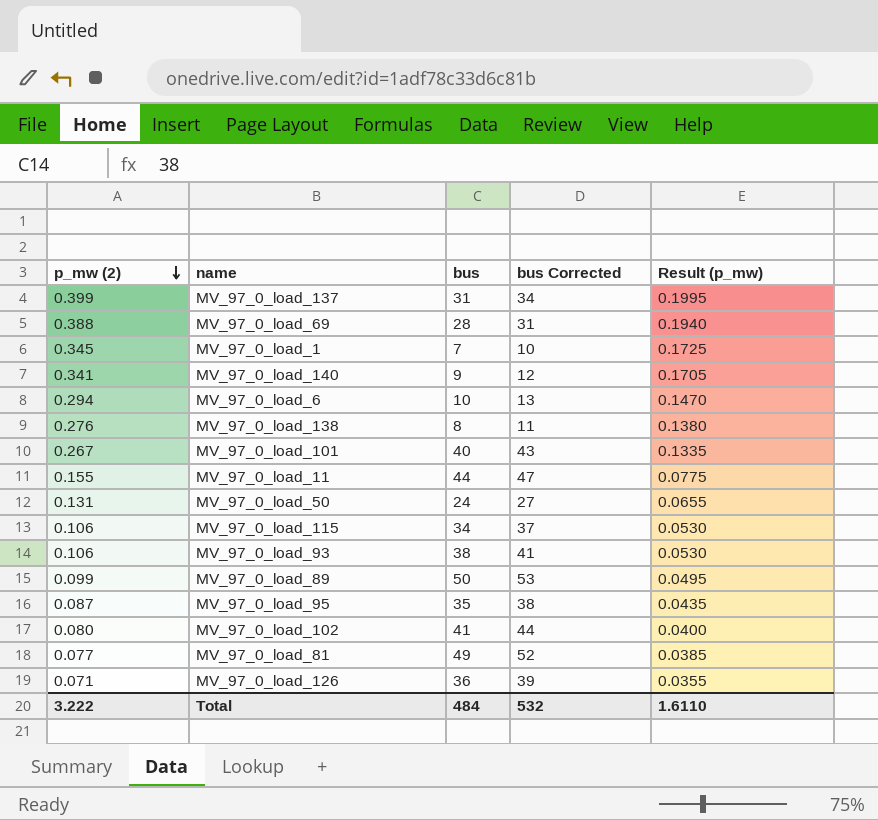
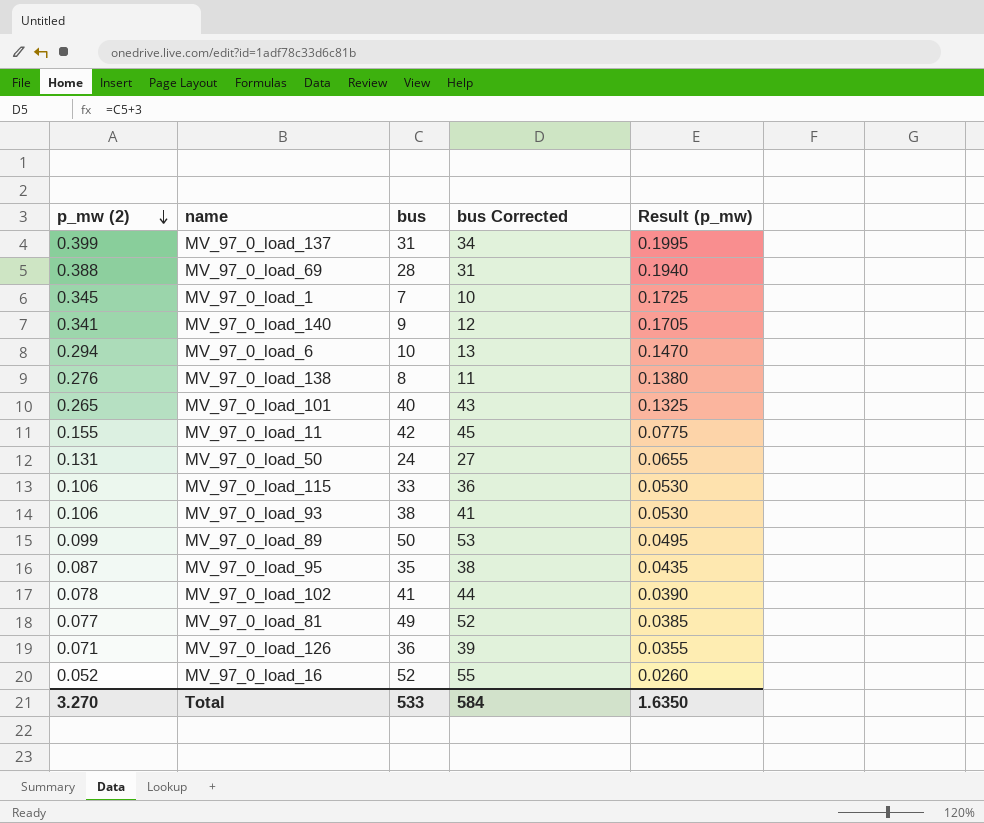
MV_97_0_load_101 | p_mw (2): 0.267 -> 0.265
MV_97_0_load_101 | Result (p_mw): 0.1335 -> 0.1325
MV_97_0_load_11 | bus: 44 -> 42
MV_97_0_load_11 | bus Corrected: 47 -> 45
MV_97_0_load_115 | bus: 34 -> 33
MV_97_0_load_115 | bus Corrected: 37 -> 36
MV_97_0_load_102 | p_mw (2): 0.080 -> 0.078
MV_97_0_load_102 | Result (p_mw): 0.0400 -> 0.0390
row MV_97_0_load_16: none -> 0.052 | 52 | 55 | 0.0260
Total | p_mw (2): 3.222 -> 3.270
Total | bus: 484 -> 533
Total | bus Corrected: 532 -> 584
Total | Result (p_mw): 1.6110 -> 1.6350

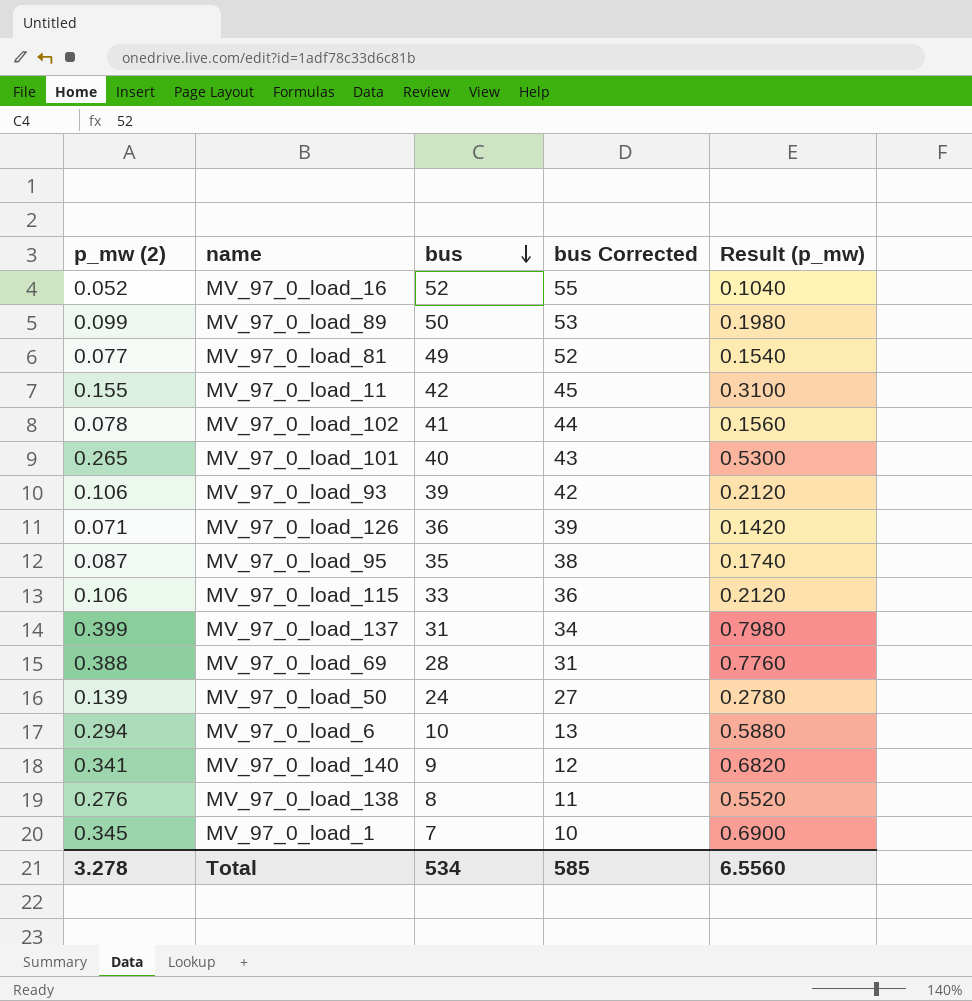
row order: p_mw (2) descending -> bus descending
column Result (p_mw) | formula: [p_mw (2)] * 0.5 -> [p_mw (2)] * 2
MV_97_0_load_93 | bus: 38 -> 39
MV_97_0_load_93 | bus Corrected: 41 -> 42
MV_97_0_load_50 | p_mw (2): 0.131 -> 0.139
Total | p_mw (2): 3.270 -> 3.278
Total | bus: 533 -> 534
Total | bus Corrected: 584 -> 585
Total | Result (p_mw): 1.6350 -> 6.5560

